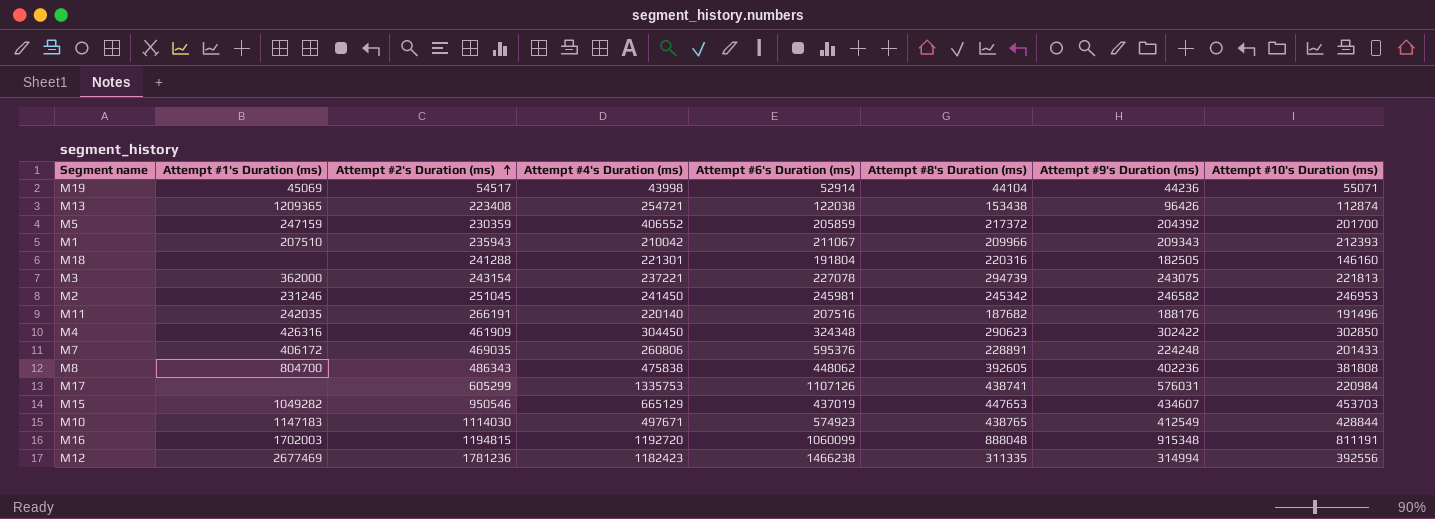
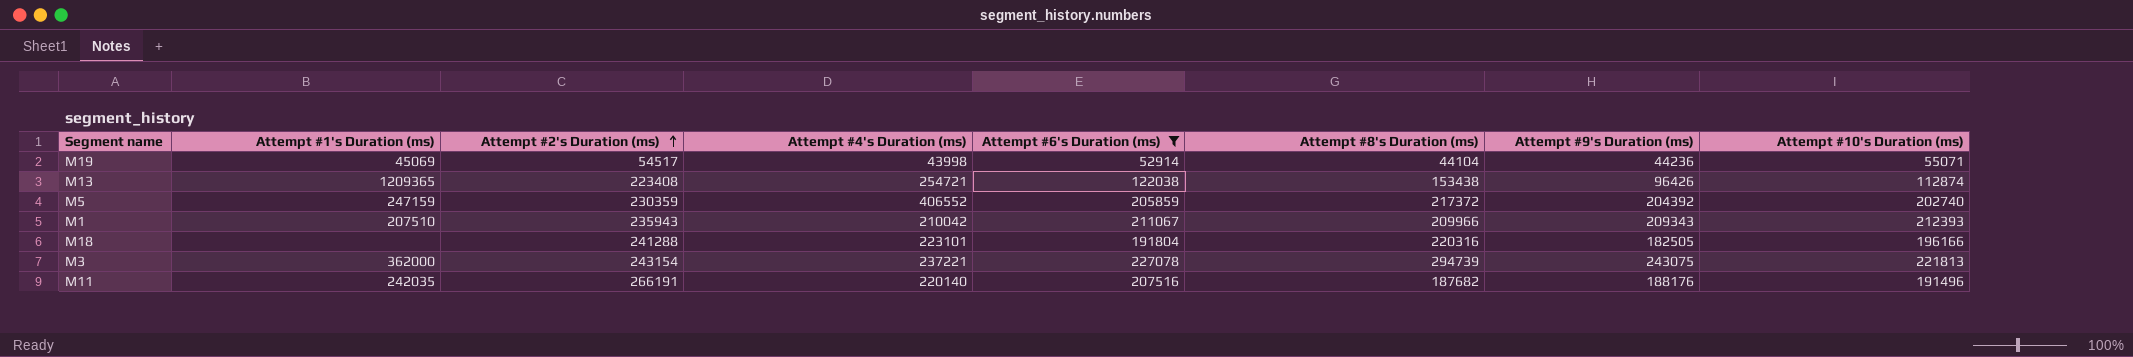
filter: none -> Attempt #6's Duration (ms) <= 227078
M5 | Attempt #10's Duration (ms): 201700 -> 202740
M18 | Attempt #4's Duration (ms): 221301 -> 223101
M18 | Attempt #10's Duration (ms): 146160 -> 196166

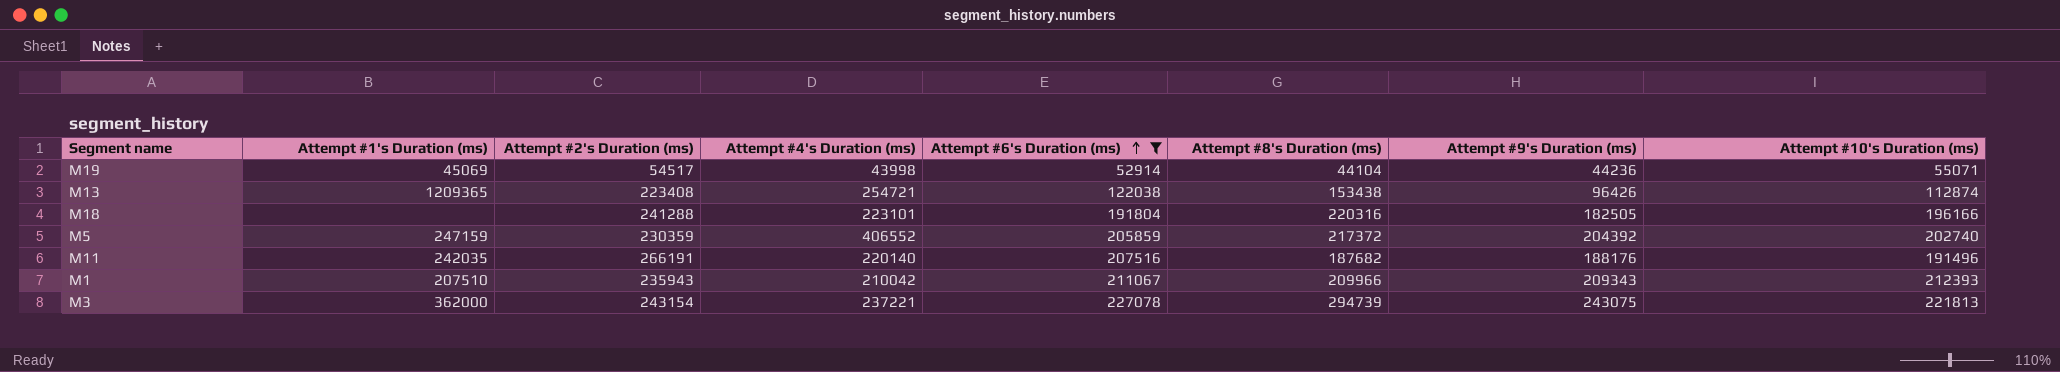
row order: Attempt #2's Duration (ms) ascending -> Attempt #6's Duration (ms) ascending

